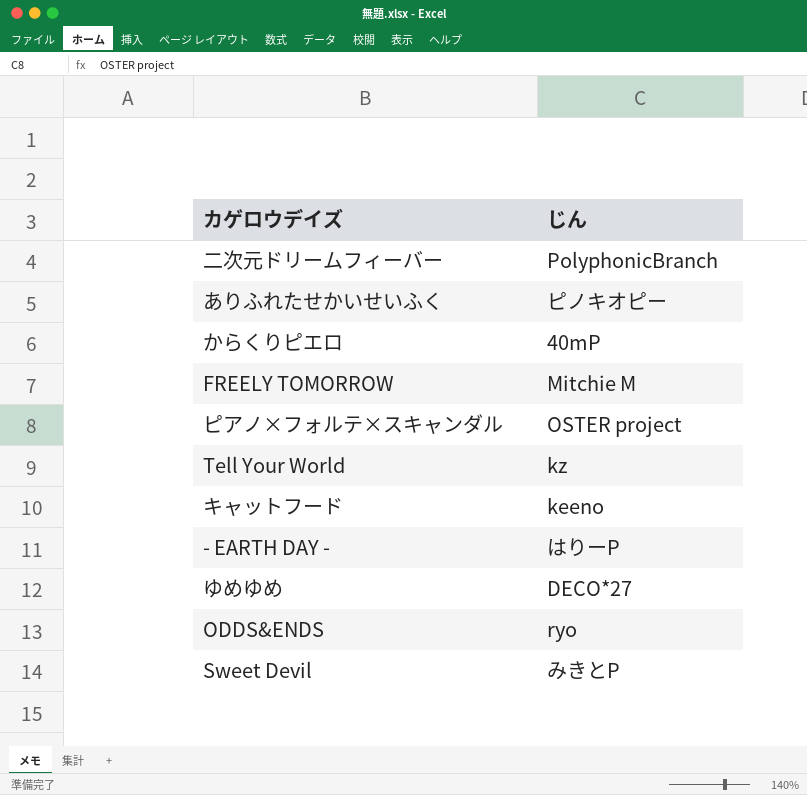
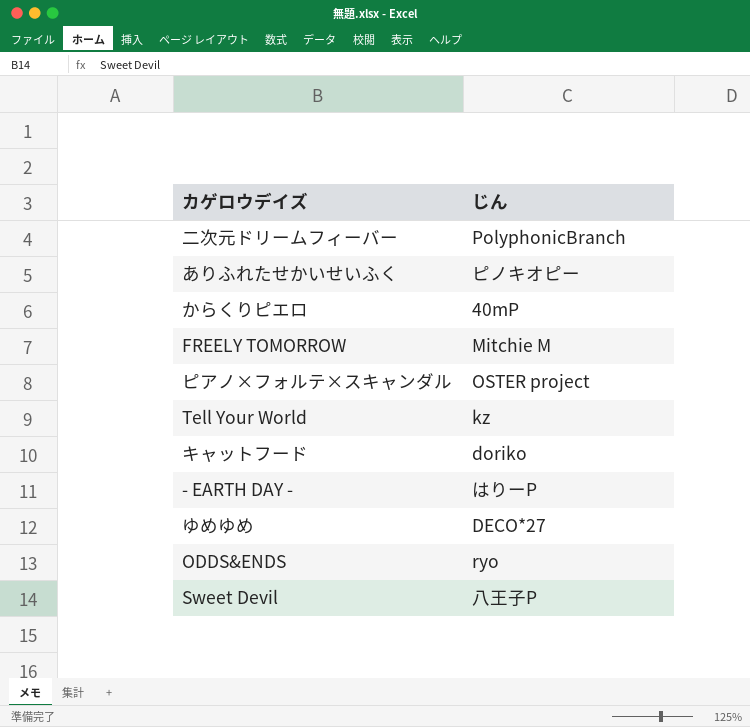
キャットフード | じん: keeno -> doriko
Sweet Devil | じん: みきとP -> 八王子P

